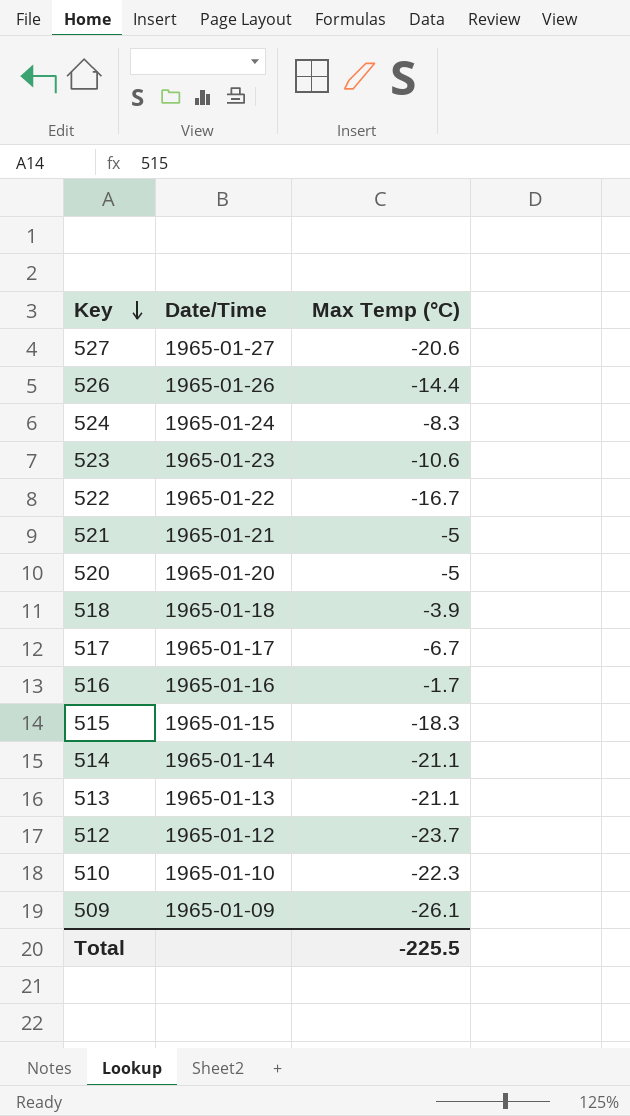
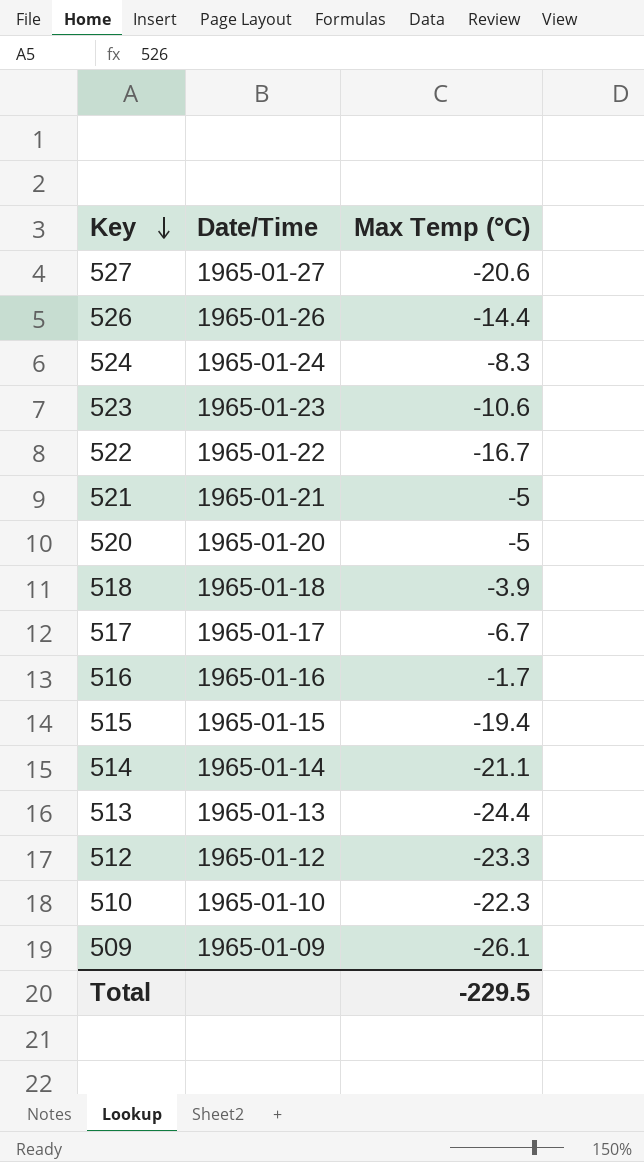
515 | Max Temp (°C): -18.3 -> -19.4
513 | Max Temp (°C): -21.1 -> -24.4
512 | Max Temp (°C): -23.7 -> -23.3
Total | Max Temp (°C): -225.5 -> -229.5

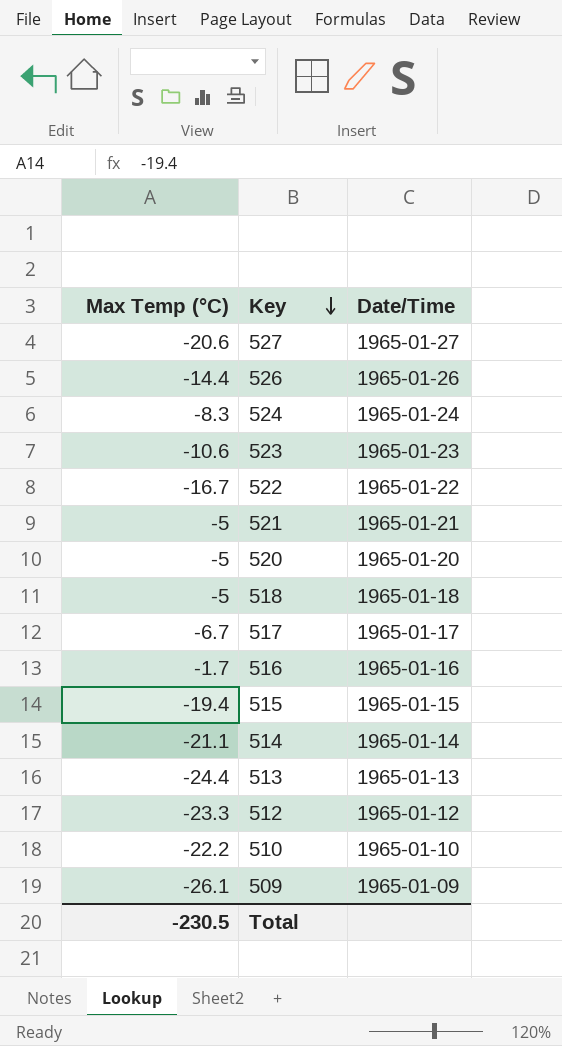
column Max Temp (°C) | position: 3 -> 1
518 | Max Temp (°C): -3.9 -> -5
510 | Max Temp (°C): -22.3 -> -22.2
Total | Max Temp (°C): -229.5 -> -230.5

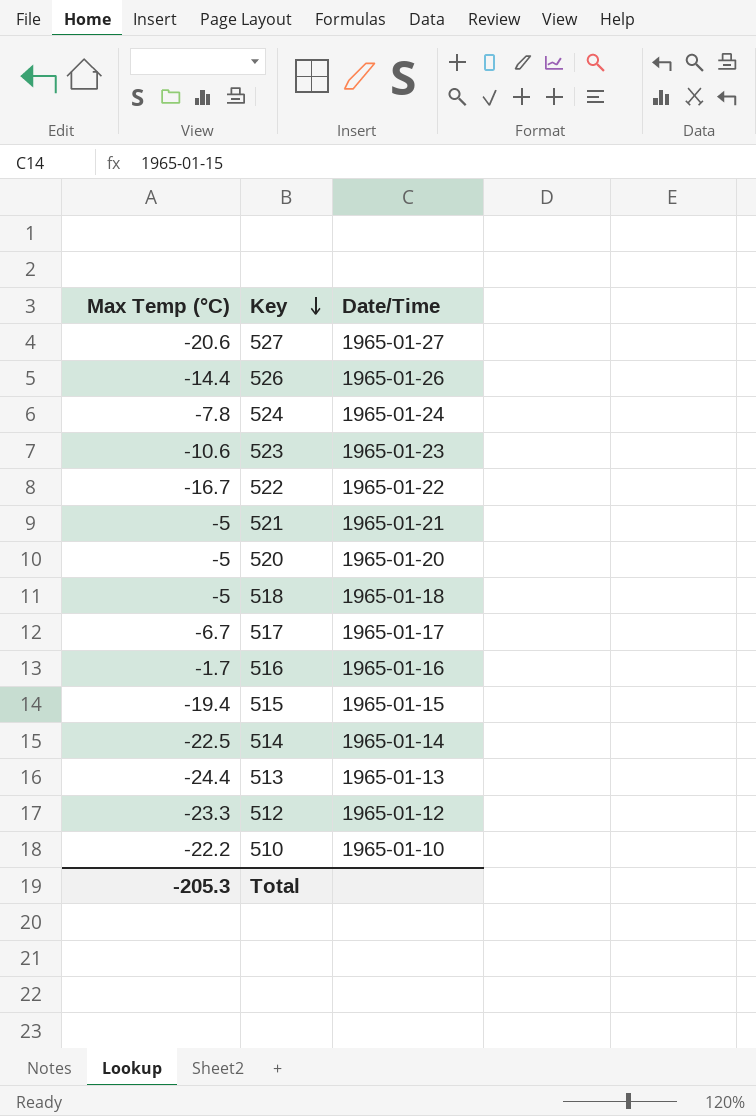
row 509: -26.1 | 1965-01-09 -> none
524 | Max Temp (°C): -8.3 -> -7.8
514 | Max Temp (°C): -21.1 -> -22.5
Total | Max Temp (°C): -230.5 -> -205.3

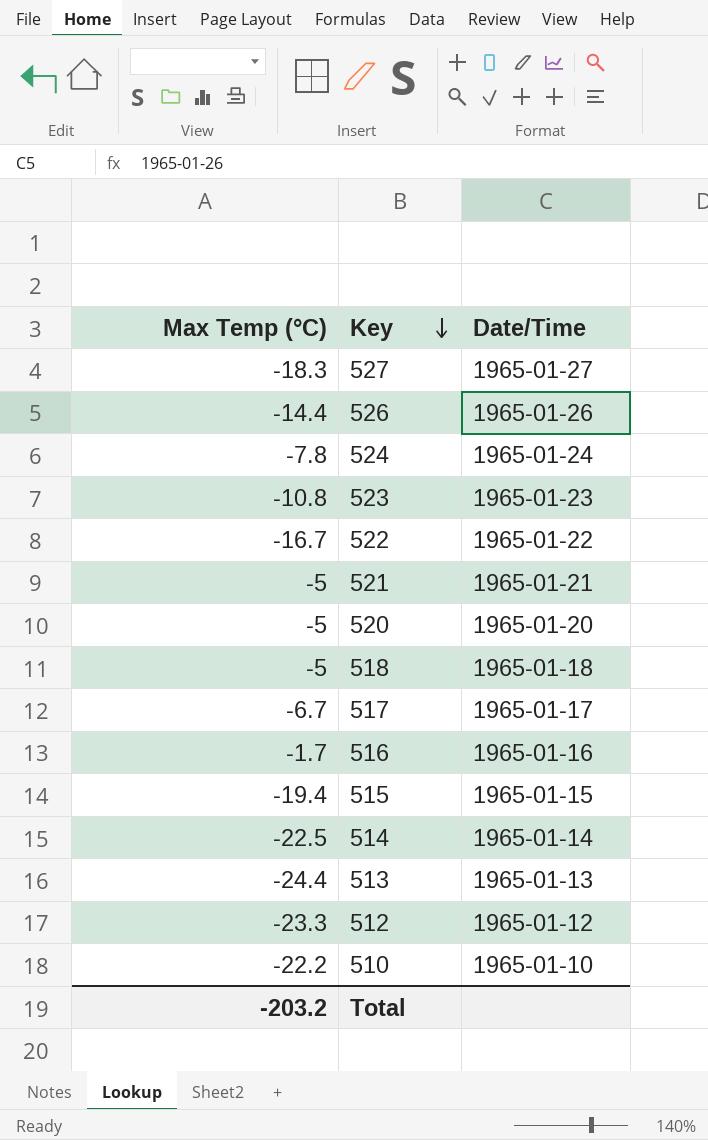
527 | Max Temp (°C): -20.6 -> -18.3
523 | Max Temp (°C): -10.6 -> -10.8
Total | Max Temp (°C): -205.3 -> -203.2

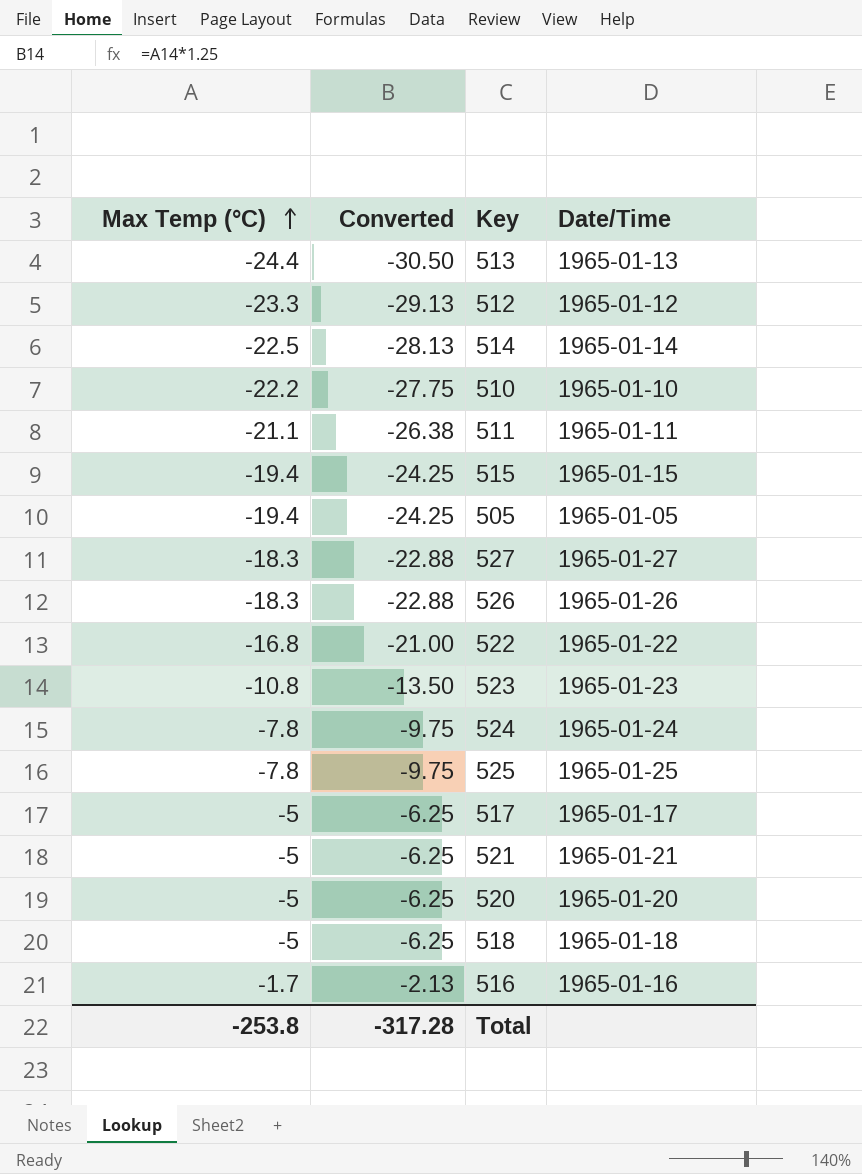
row order: Key descending -> Max Temp (°C) ascending
column Converted | formula: none -> [Max Temp (°C)] * 1.25
row 511: none -> -21.1 | -26.38 | 1965-01-11
row 505: none -> -19.4 | -24.25 | 1965-01-05
526 | Max Temp (°C): -14.4 -> -18.3
522 | Max Temp (°C): -16.7 -> -16.8
row 525: none -> -7.8 | -9.75 | 1965-01-25
517 | Max Temp (°C): -6.7 -> -5
Total | Max Temp (°C): -203.2 -> -253.8

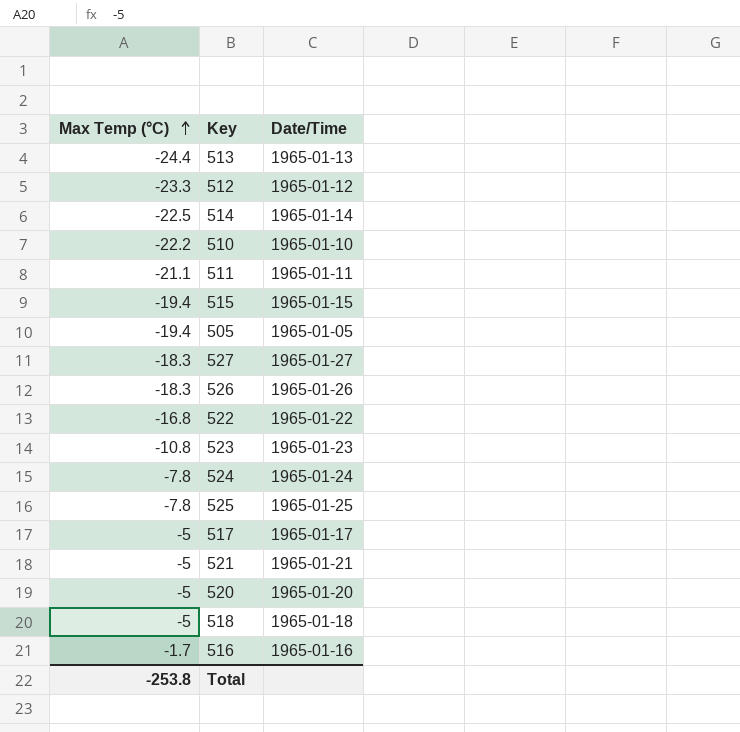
column Converted | formula: [Max Temp (°C)] * 1.25 -> none

